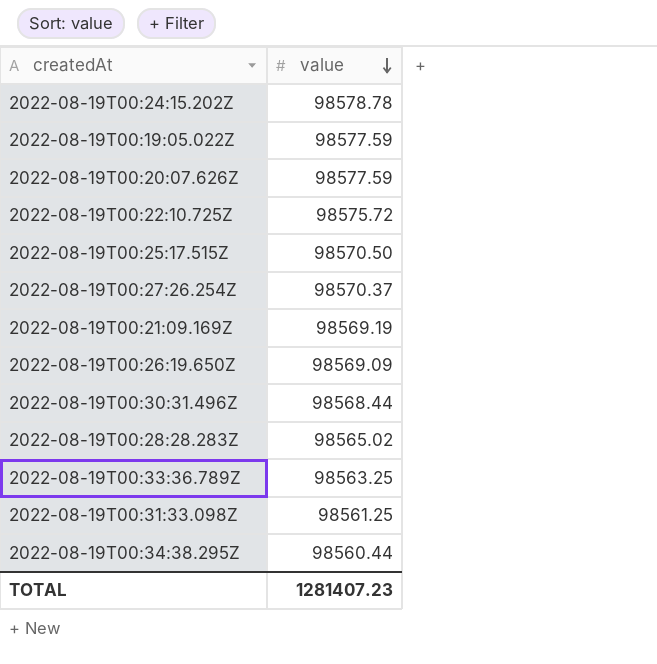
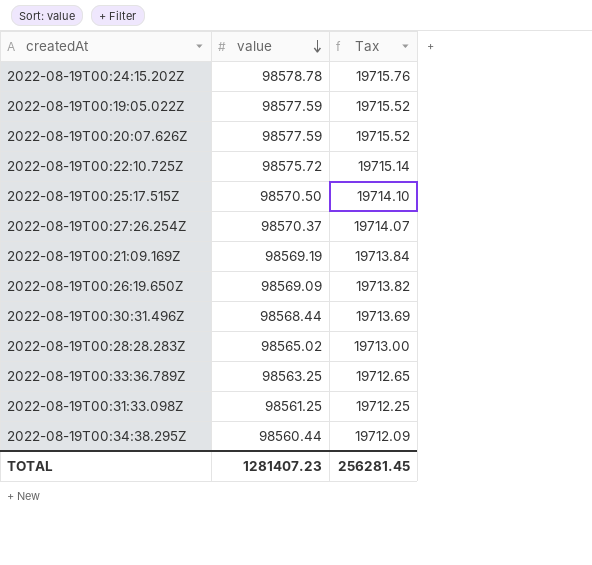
column Tax | formula: none -> [value] * 0.2

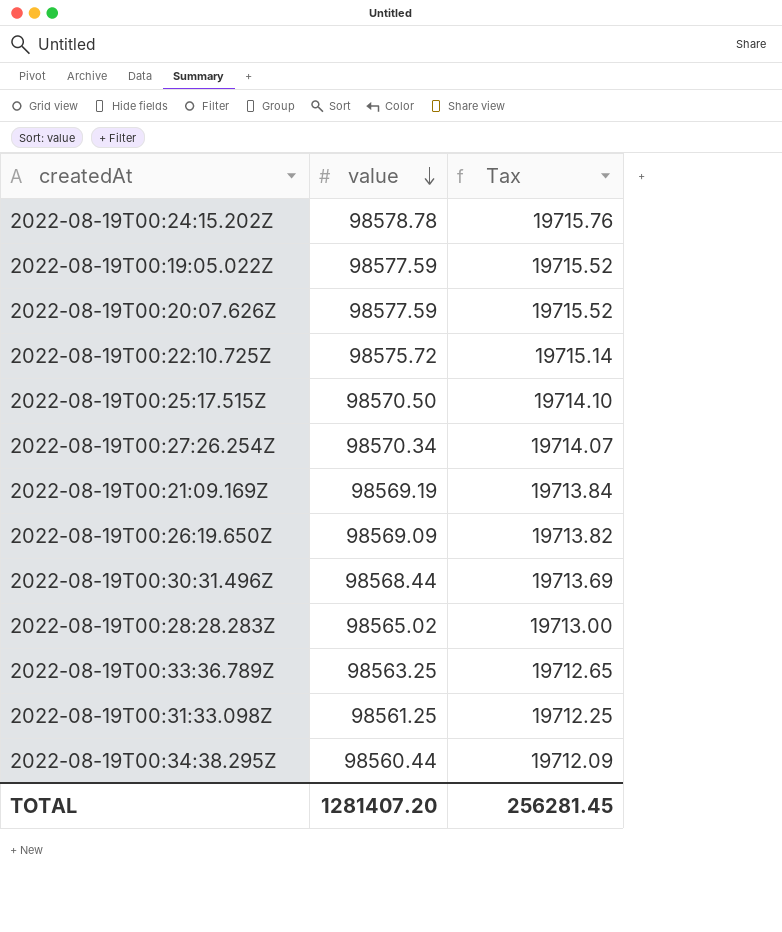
2022-08-19T00:27:26.254Z | value: 98570.37 -> 98570.34
TOTAL | value: 1281407.23 -> 1281407.20

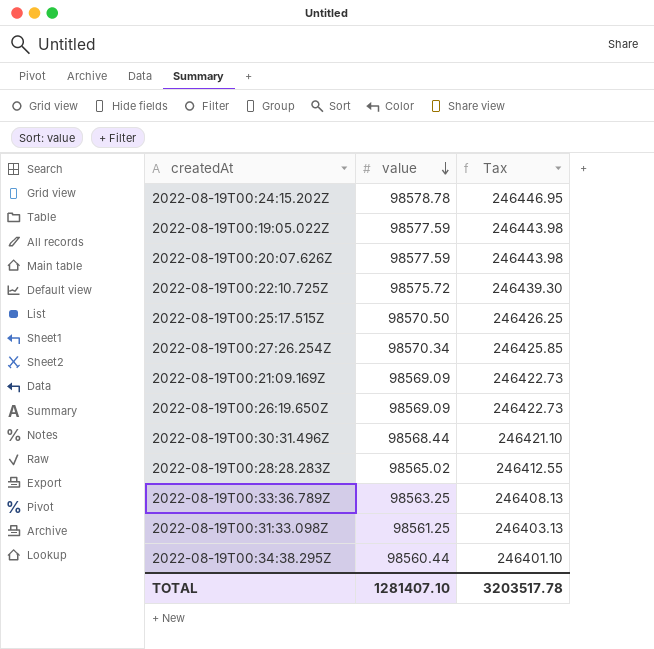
column Tax | formula: [value] * 0.2 -> [value] * 2.5
2022-08-19T00:21:09.169Z | value: 98569.19 -> 98569.09
TOTAL | value: 1281407.20 -> 1281407.10
TOTAL | Tax: 256281.45 -> 3203517.78

